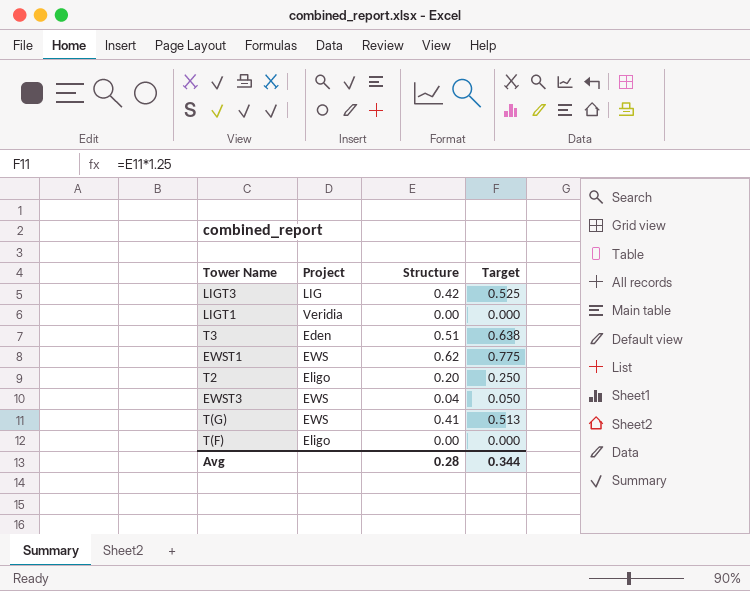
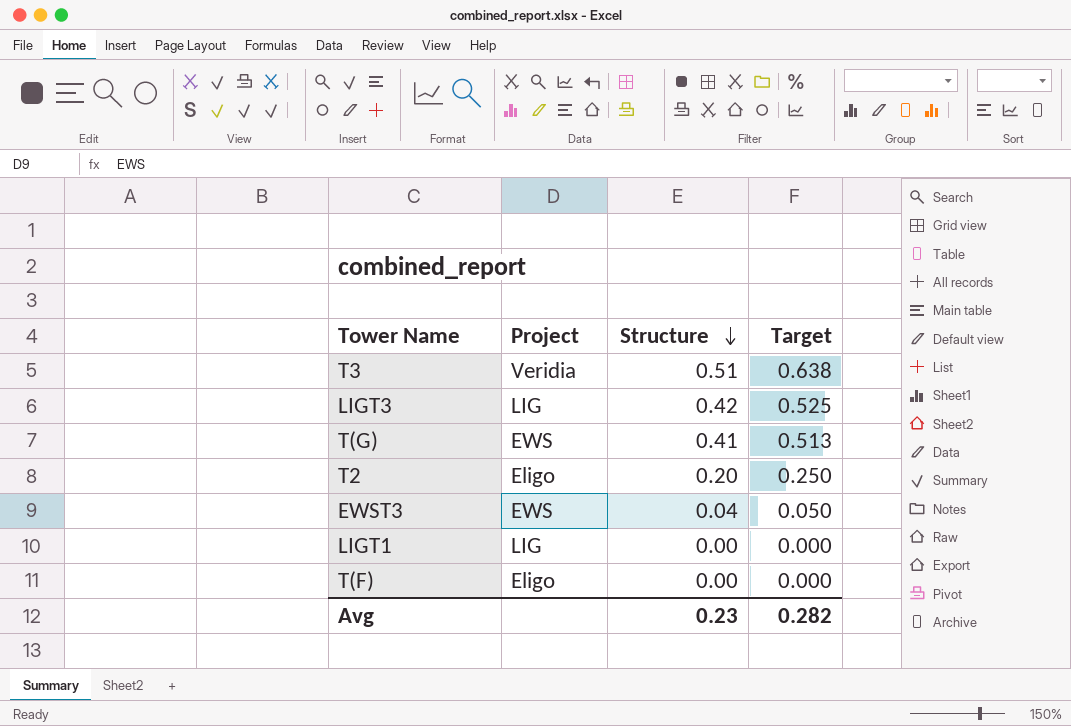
row order: none -> Structure descending
row EWST1: EWS | 0.62 | 0.775 -> none
T3 | Project: Eden -> Veridia
LIGT1 | Project: Veridia -> LIG
Avg | Structure: 0.28 -> 0.23
Avg | Target: 0.344 -> 0.282

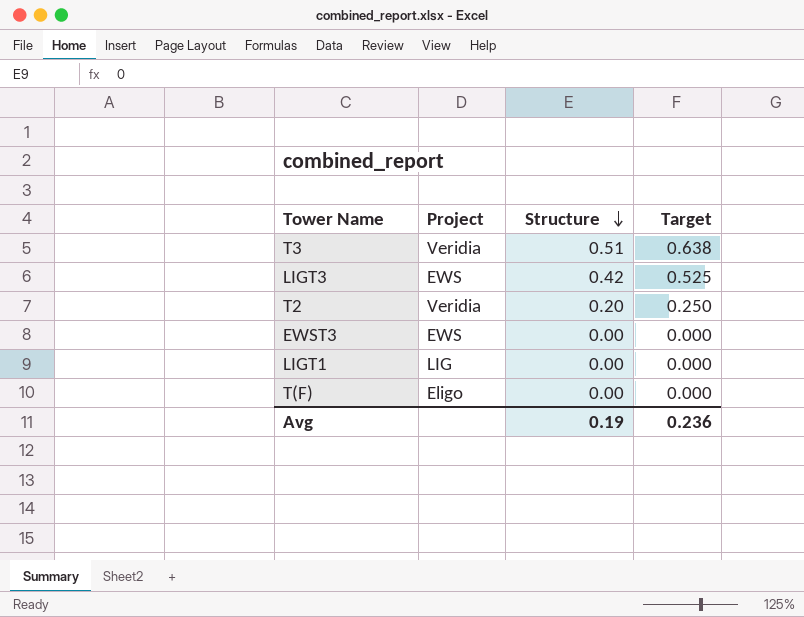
row T(G): EWS | 0.41 | 0.513 -> none
LIGT3 | Project: LIG -> EWS
T2 | Project: Eligo -> Veridia
EWST3 | Structure: 0.04 -> 0.00
EWST3 | Target: 0.050 -> 0.000
Avg | Structure: 0.23 -> 0.19
Avg | Target: 0.282 -> 0.236

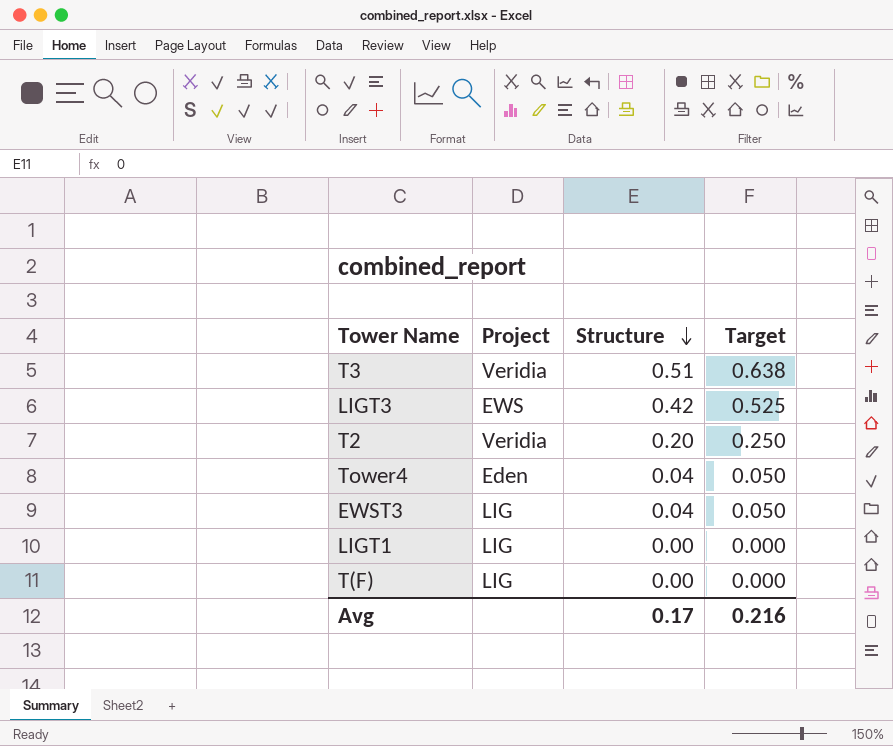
row Tower4: none -> Eden | 0.04 | 0.050
EWST3 | Project: EWS -> LIG
EWST3 | Structure: 0.00 -> 0.04
EWST3 | Target: 0.000 -> 0.050
T(F) | Project: Eligo -> LIG
Avg | Structure: 0.19 -> 0.17
Avg | Target: 0.236 -> 0.216

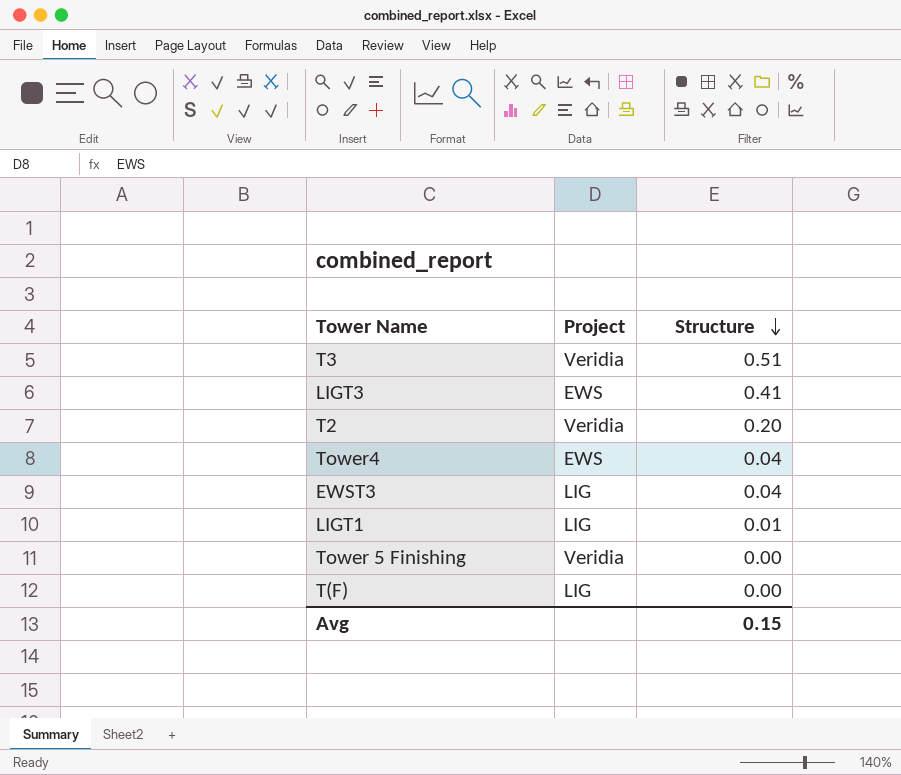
column Target | formula: [Structure] * 1.25 -> none
LIGT3 | Structure: 0.42 -> 0.41
Tower4 | Project: Eden -> EWS
LIGT1 | Structure: 0.00 -> 0.01
row Tower 5 Finishing: none -> Veridia | 0.00
Avg | Structure: 0.17 -> 0.15

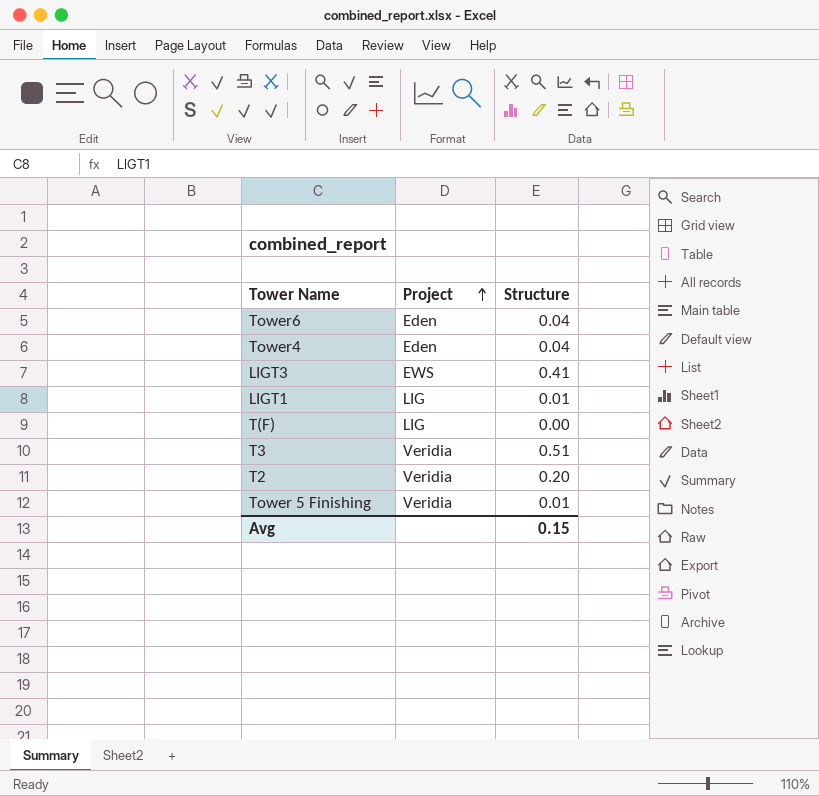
row order: Structure descending -> Project ascending
row EWST3: LIG | 0.04 -> none
row Tower6: none -> Eden | 0.04
Tower4 | Project: EWS -> Eden
Tower 5 Finishing | Structure: 0.00 -> 0.01

